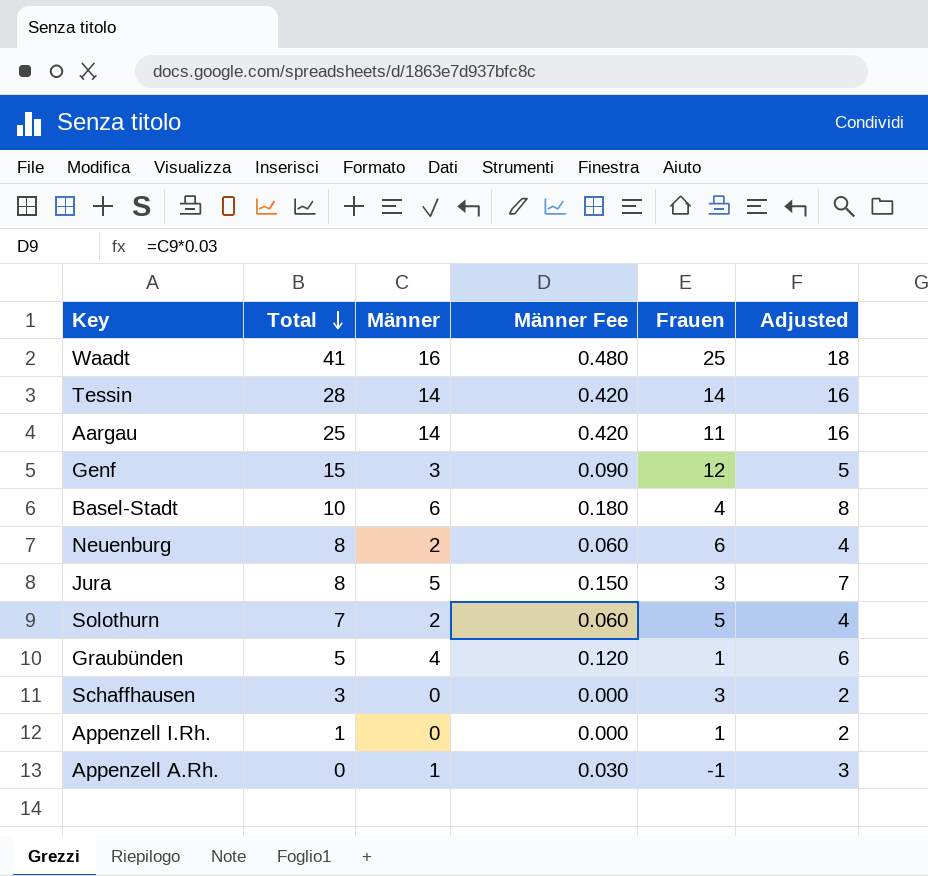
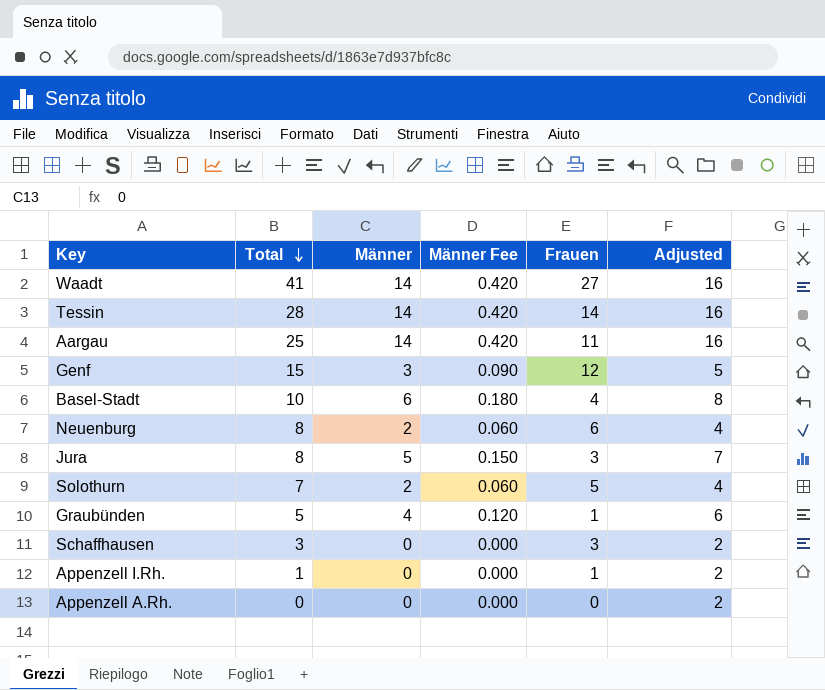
Waadt | Männer: 16 -> 14
Waadt | Männer Fee: 0.480 -> 0.420
Waadt | Frauen: 25 -> 27
Waadt | Adjusted: 18 -> 16
Appenzell A.Rh. | Männer: 1 -> 0
Appenzell A.Rh. | Männer Fee: 0.030 -> 0.000
Appenzell A.Rh. | Frauen: -1 -> 0
Appenzell A.Rh. | Adjusted: 3 -> 2

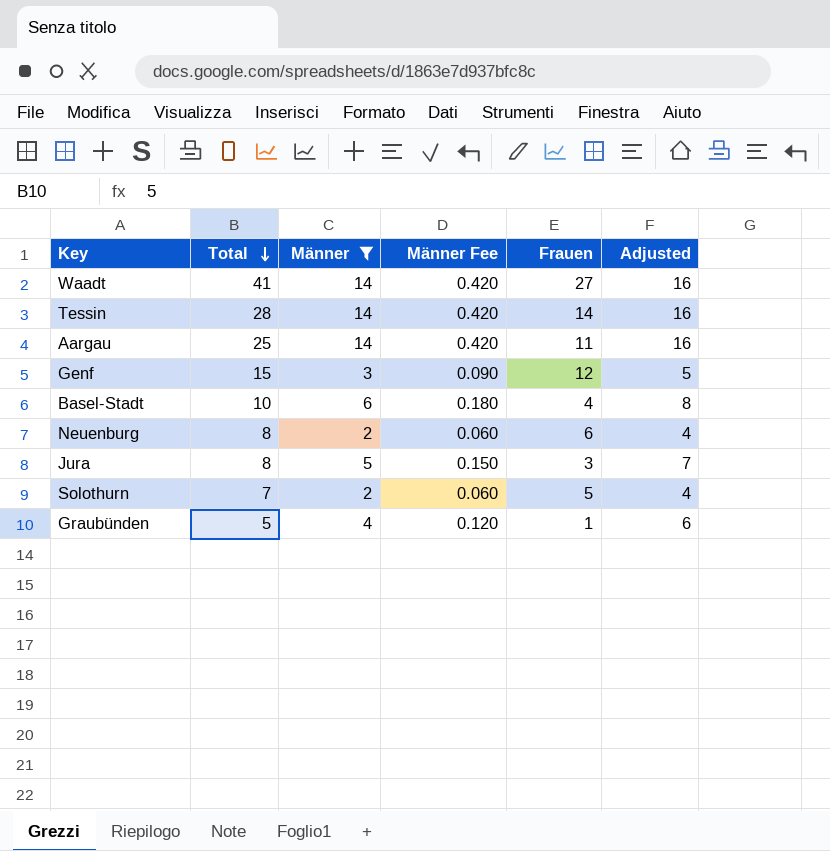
filter: none -> Männer != 0

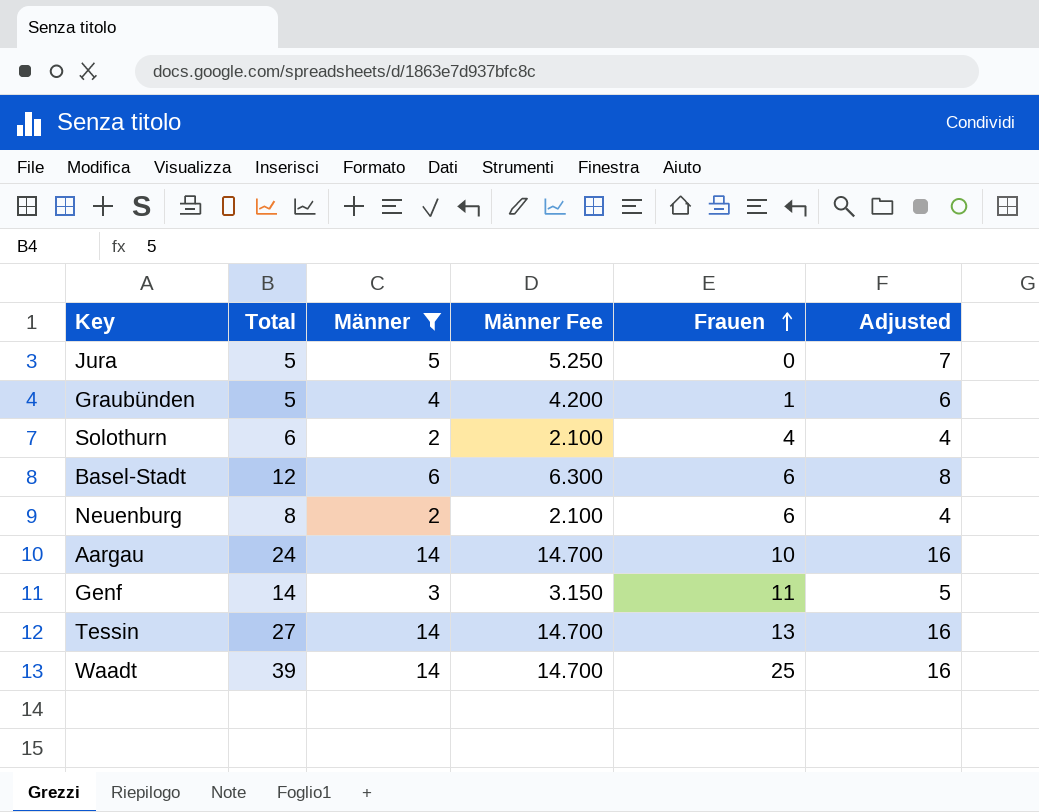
row order: Total descending -> Frauen ascending
column Männer Fee | formula: [Männer] * 0.03 -> [Männer] * 1.05
Jura | Total: 8 -> 5
Jura | Frauen: 3 -> 0
Solothurn | Total: 7 -> 6
Solothurn | Frauen: 5 -> 4
Basel-Stadt | Total: 10 -> 12
Basel-Stadt | Frauen: 4 -> 6
Aargau | Total: 25 -> 24
Aargau | Frauen: 11 -> 10
Genf | Total: 15 -> 14
Genf | Frauen: 12 -> 11
Tessin | Total: 28 -> 27
Tessin | Frauen: 14 -> 13
Waadt | Total: 41 -> 39
Waadt | Frauen: 27 -> 25

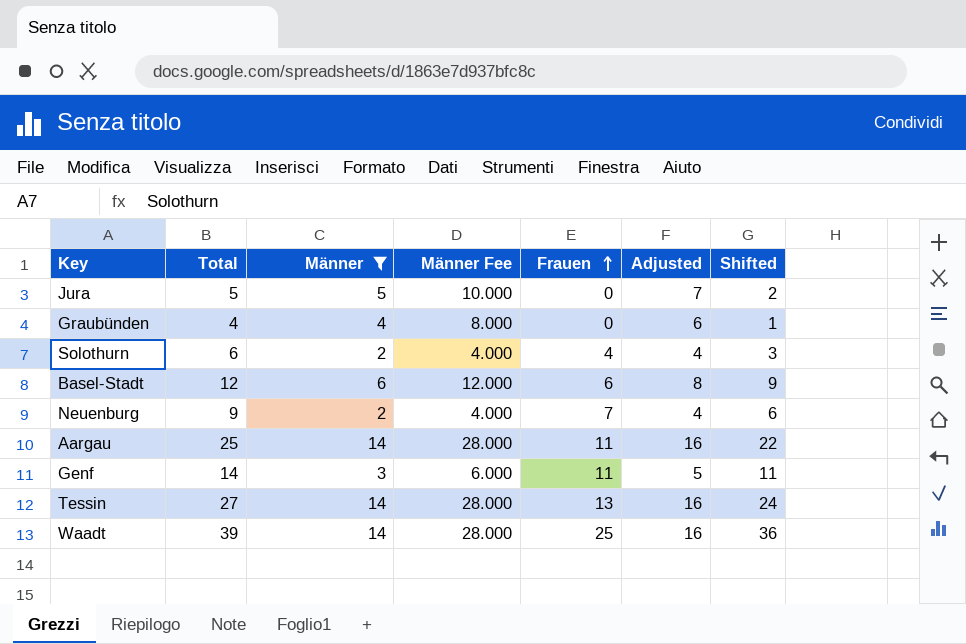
column Männer Fee | formula: [Männer] * 1.05 -> [Männer] * 2
column Shifted | formula: none -> [Total] - 3
Graubünden | Total: 5 -> 4
Graubünden | Frauen: 1 -> 0
Neuenburg | Total: 8 -> 9
Neuenburg | Frauen: 6 -> 7
Aargau | Total: 24 -> 25
Aargau | Frauen: 10 -> 11

